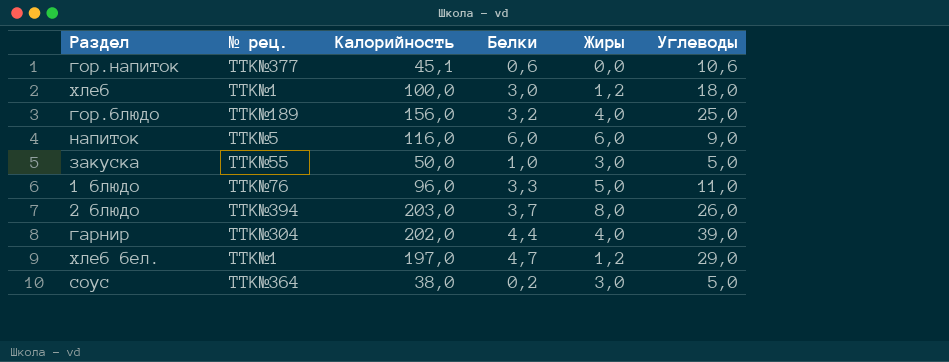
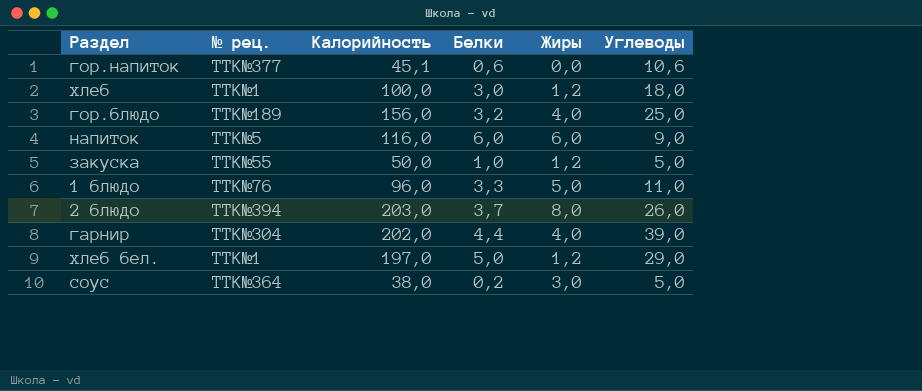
закуска | Жиры: 3,0 -> 1,2
хлеб бел. | Белки: 4,7 -> 5,0

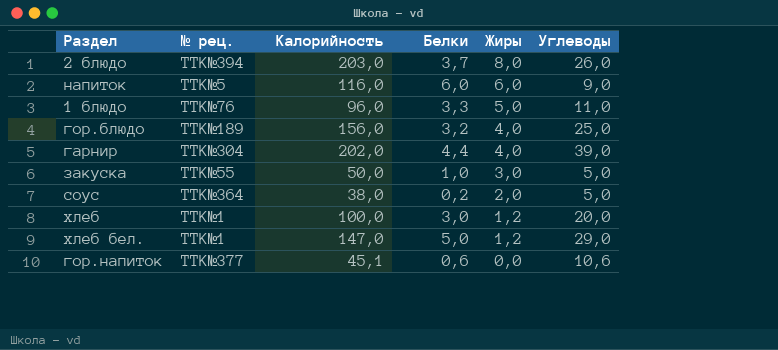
row order: none -> Жиры descending
закуска | Жиры: 1,2 -> 3,0
соус | Жиры: 3,0 -> 2,0
хлеб | Углеводы: 18,0 -> 20,0
хлеб бел. | Калорийность: 197,0 -> 147,0

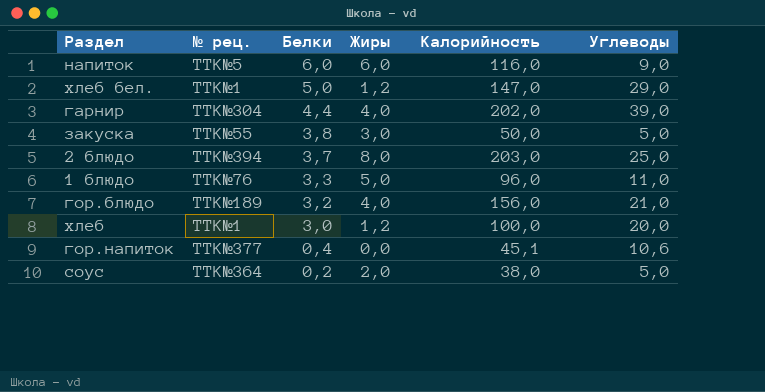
row order: Жиры descending -> Белки descending
column Калорийность | position: 3 -> 5
закуска | Белки: 1,0 -> 3,8
2 блюдо | Углеводы: 26,0 -> 25,0
гор.блюдо | Углеводы: 25,0 -> 21,0
гор.напиток | Белки: 0,6 -> 0,4

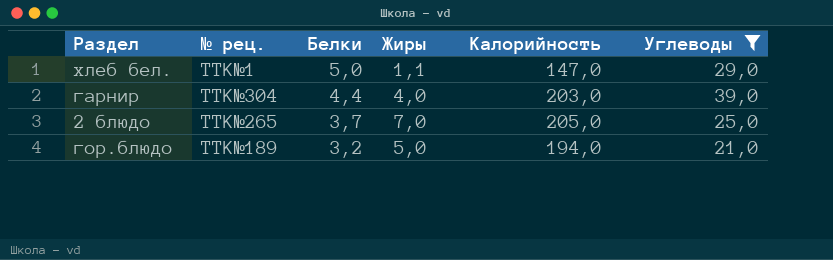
filter: none -> Углеводы >= 21,0
хлеб бел. | Жиры: 1,2 -> 1,1
гарнир | Калорийность: 202,0 -> 203,0
2 блюдо | № рец.: ТТК№394 -> ТТК№265
2 блюдо | Жиры: 8,0 -> 7,0
2 блюдо | Калорийность: 203,0 -> 205,0
гор.блюдо | Жиры: 4,0 -> 5,0
гор.блюдо | Калорийность: 156,0 -> 194,0

